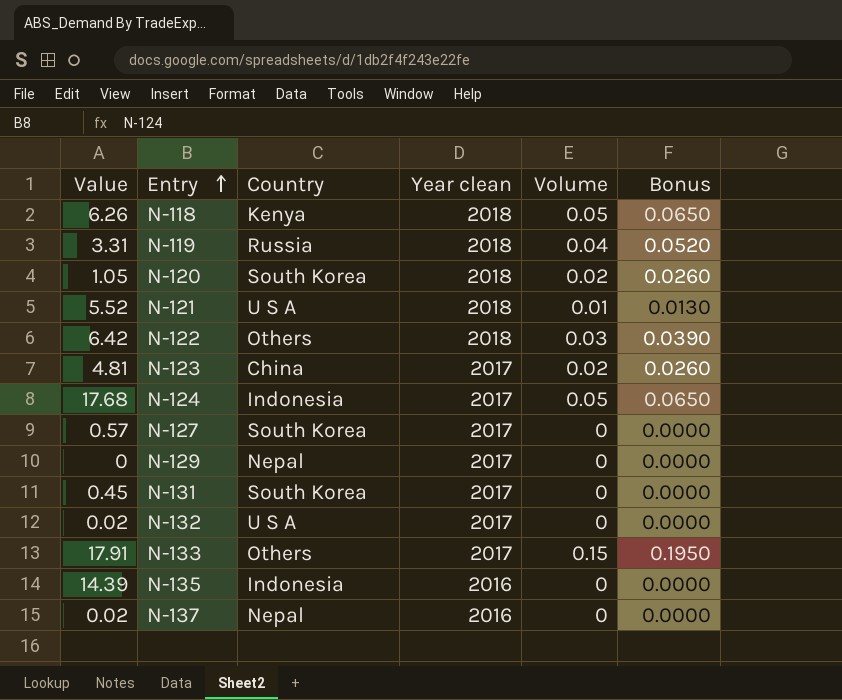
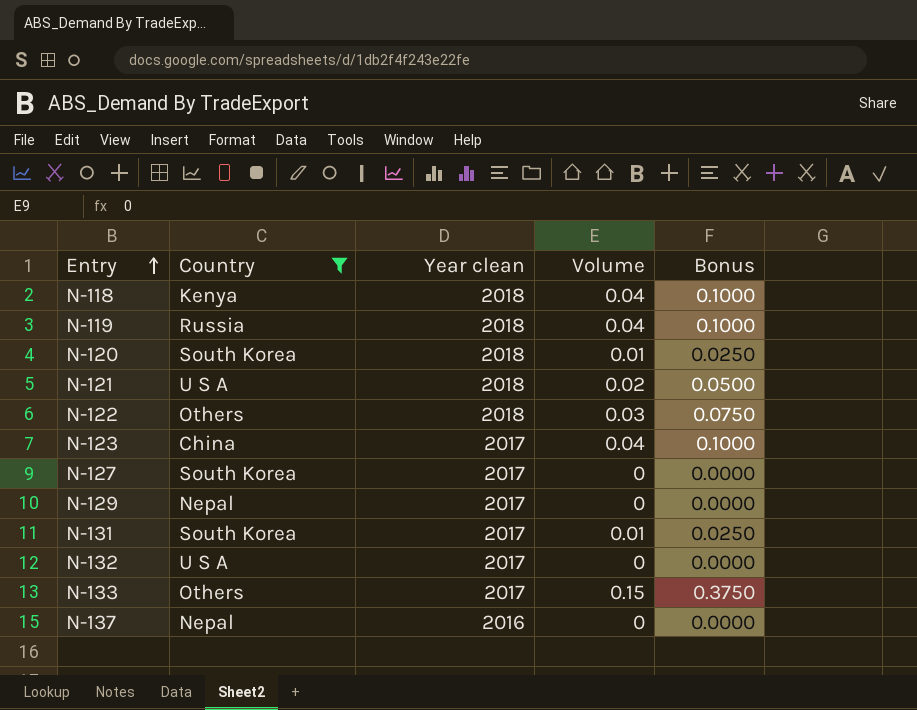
filter: none -> Country != Indonesia
column Value | position: 1 -> none
column Bonus | formula: [Volume] * 1.3 -> [Volume] * 2.5
N-118 | Volume: 0.05 -> 0.04
N-120 | Volume: 0.02 -> 0.01
N-121 | Volume: 0.01 -> 0.02
N-123 | Volume: 0.02 -> 0.04
N-131 | Volume: 0 -> 0.01

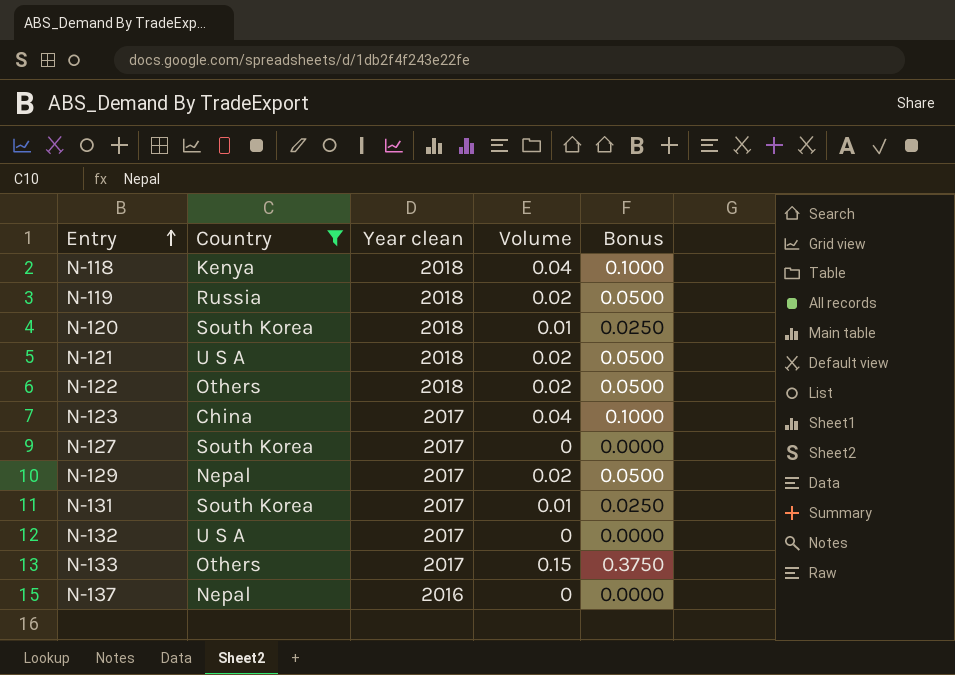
N-119 | Volume: 0.04 -> 0.02
N-119 | Bonus: 0.1000 -> 0.0500
N-122 | Volume: 0.03 -> 0.02
N-122 | Bonus: 0.0750 -> 0.0500
N-129 | Volume: 0 -> 0.02
N-129 | Bonus: 0.0000 -> 0.0500

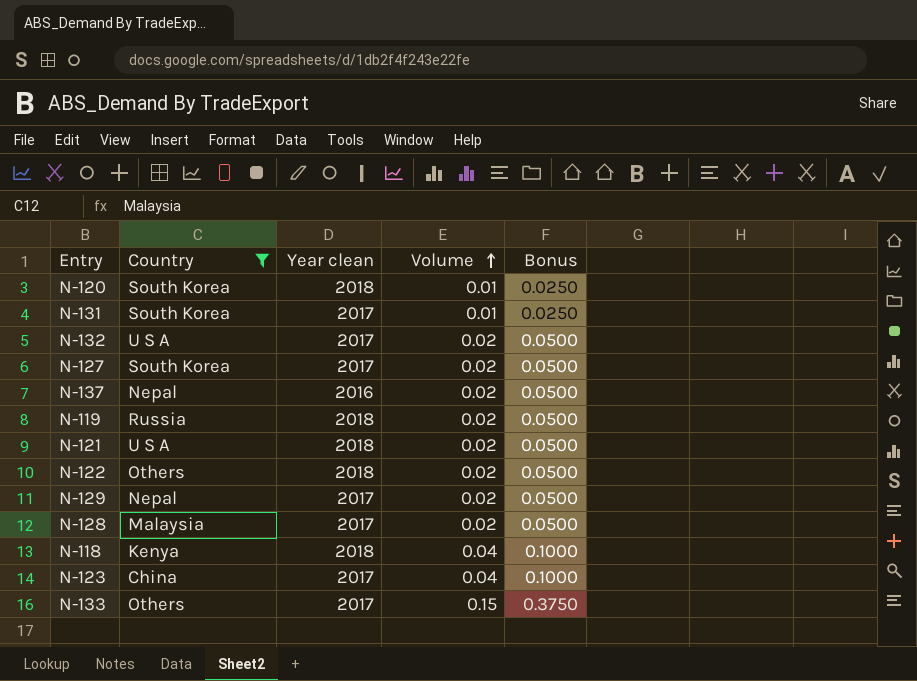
row order: Entry ascending -> Volume ascending
N-132 | Volume: 0 -> 0.02
N-132 | Bonus: 0.0000 -> 0.0500
N-127 | Volume: 0 -> 0.02
N-127 | Bonus: 0.0000 -> 0.0500
N-137 | Volume: 0 -> 0.02
N-137 | Bonus: 0.0000 -> 0.0500
row N-128: none -> Malaysia | 2017 | 0.02 | 0.0500

